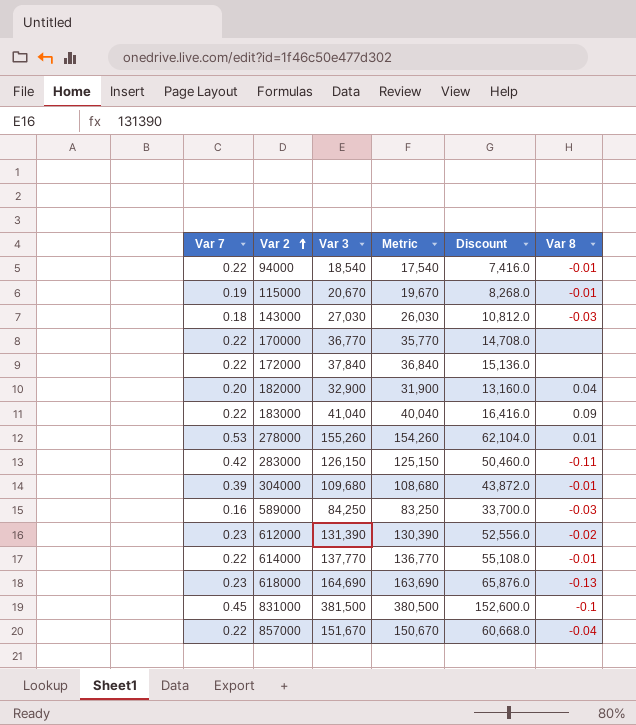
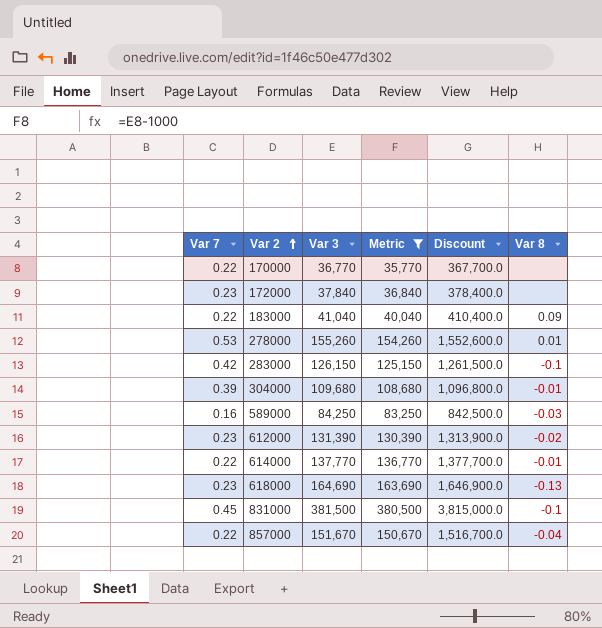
filter: none -> Metric >= 35,770
column Discount | formula: [Var 3] * 0.4 -> [Var 3] * 10
172000 | Var 7: 0.22 -> 0.23
283000 | Var 8: -0.11 -> -0.1

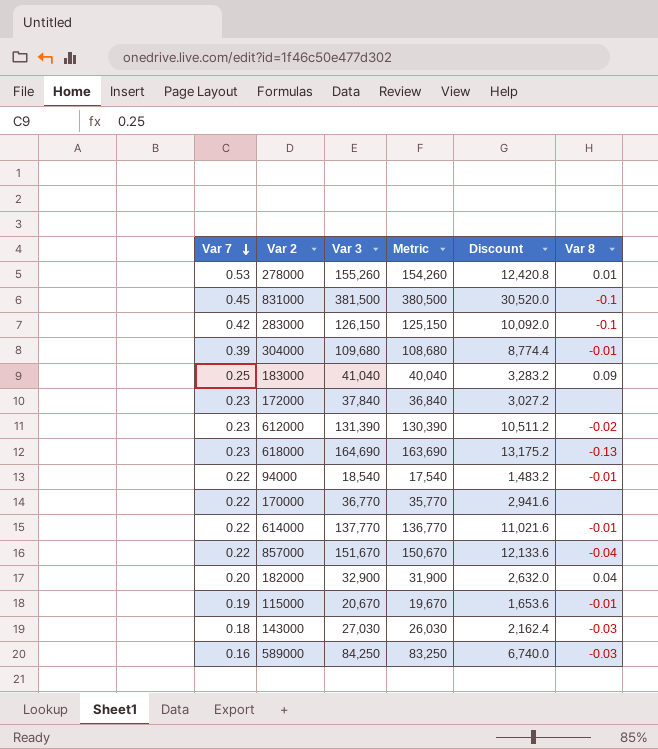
filter: Metric >= 35,770 -> none
row order: Var 2 ascending -> Var 7 descending
column Discount | formula: [Var 3] * 10 -> [Var 3] * 0.08
183000 | Var 7: 0.22 -> 0.25

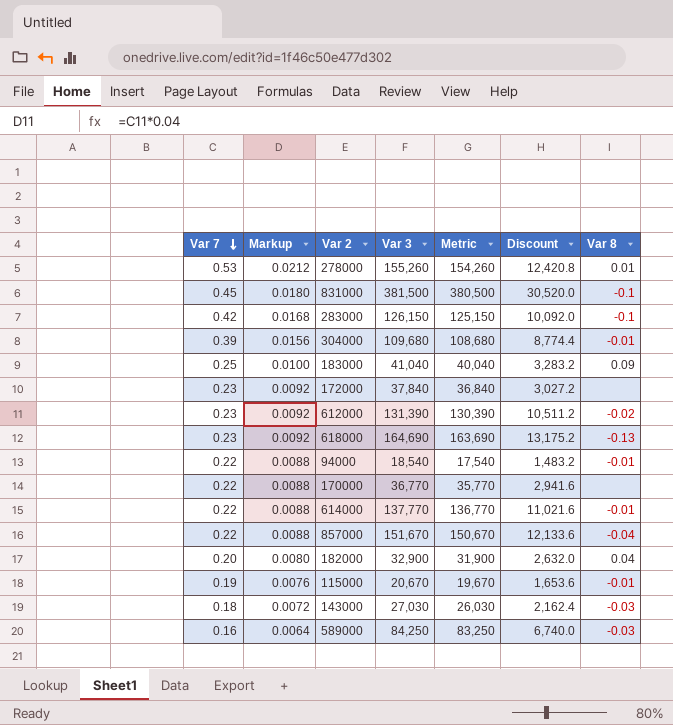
column Markup | formula: none -> [Var 7] * 0.04

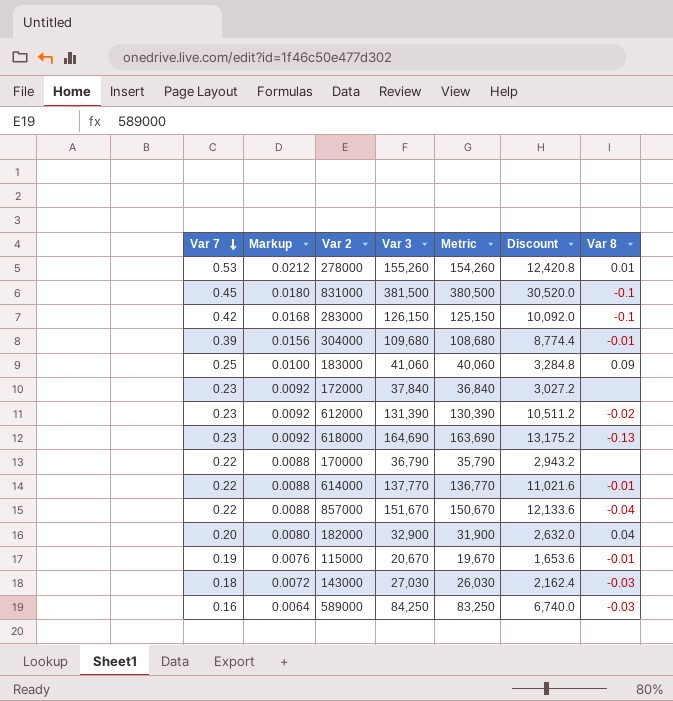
row 94000: 0.22 | 0.0088 | 18,540 | 17,540 | 1,483.2 | -0.01 -> none
183000 | Var 3: 41,040 -> 41,060
183000 | Metric: 40,040 -> 40,060
183000 | Discount: 3,283.2 -> 3,284.8
170000 | Var 3: 36,770 -> 36,790
170000 | Metric: 35,770 -> 35,790
170000 | Discount: 2,941.6 -> 2,943.2

